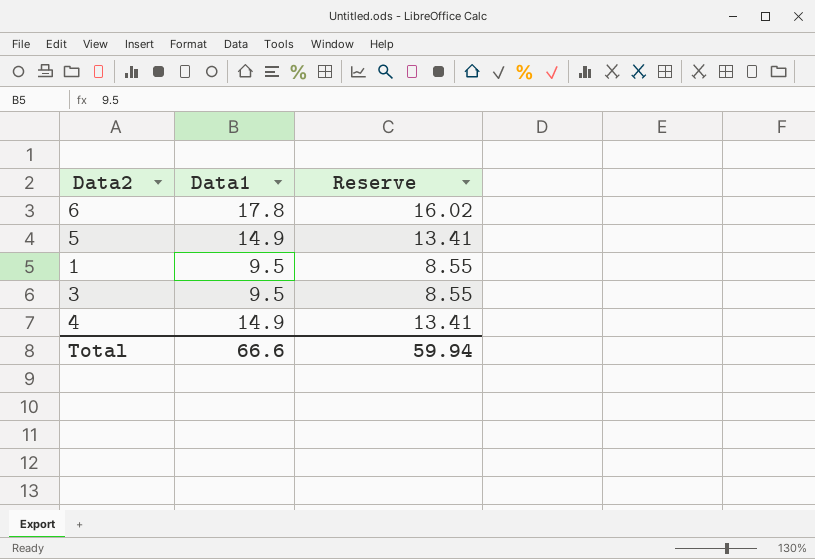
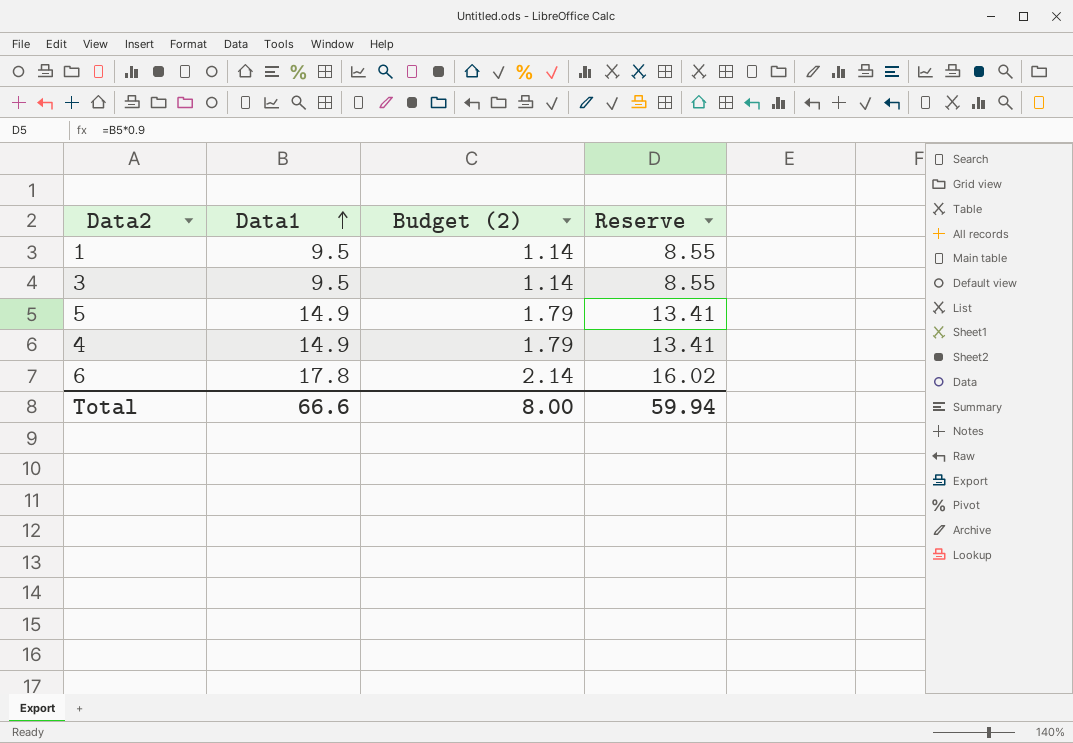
row order: none -> Data1 ascending
column Budget (2) | formula: none -> [Data1] * 0.12

